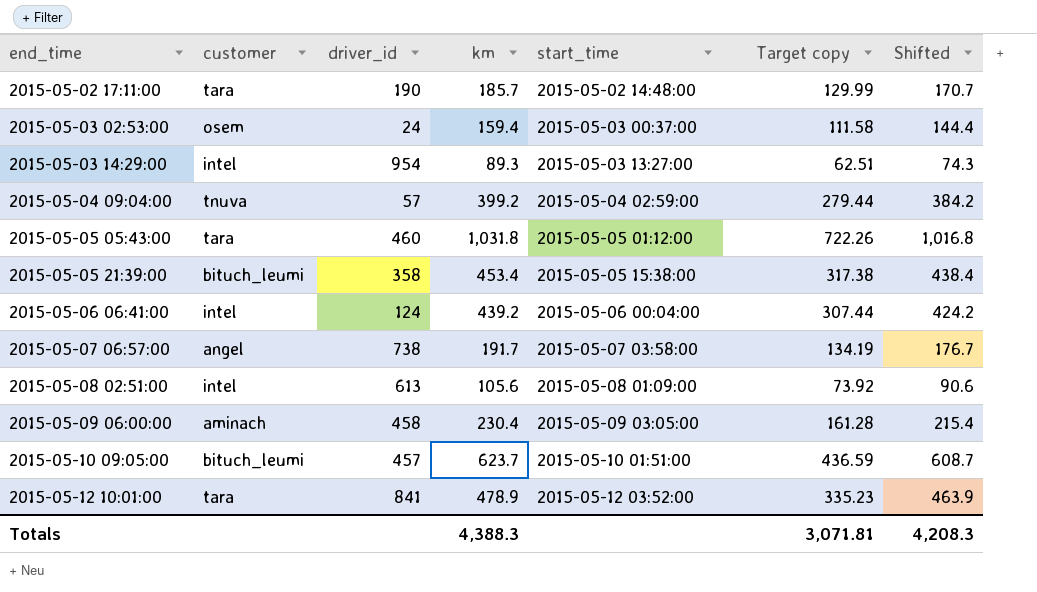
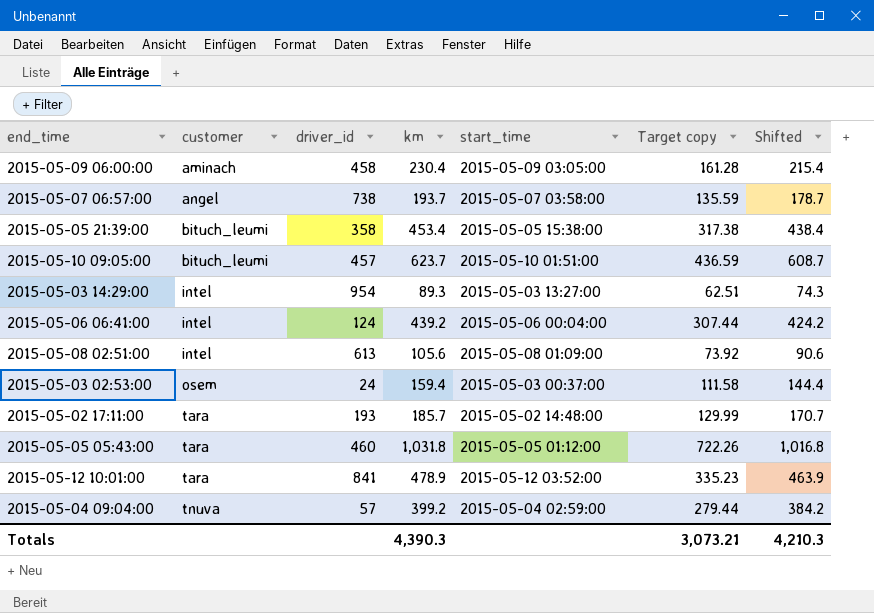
row order: end_time ascending -> customer ascending
2015-05-07 06:57:00 | km: 191.7 -> 193.7
2015-05-07 06:57:00 | Target copy: 134.19 -> 135.59
2015-05-07 06:57:00 | Shifted: 176.7 -> 178.7
2015-05-02 17:11:00 | driver_id: 190 -> 193
Totals | km: 4,388.3 -> 4,390.3
Totals | Target copy: 3,071.81 -> 3,073.21
Totals | Shifted: 4,208.3 -> 4,210.3

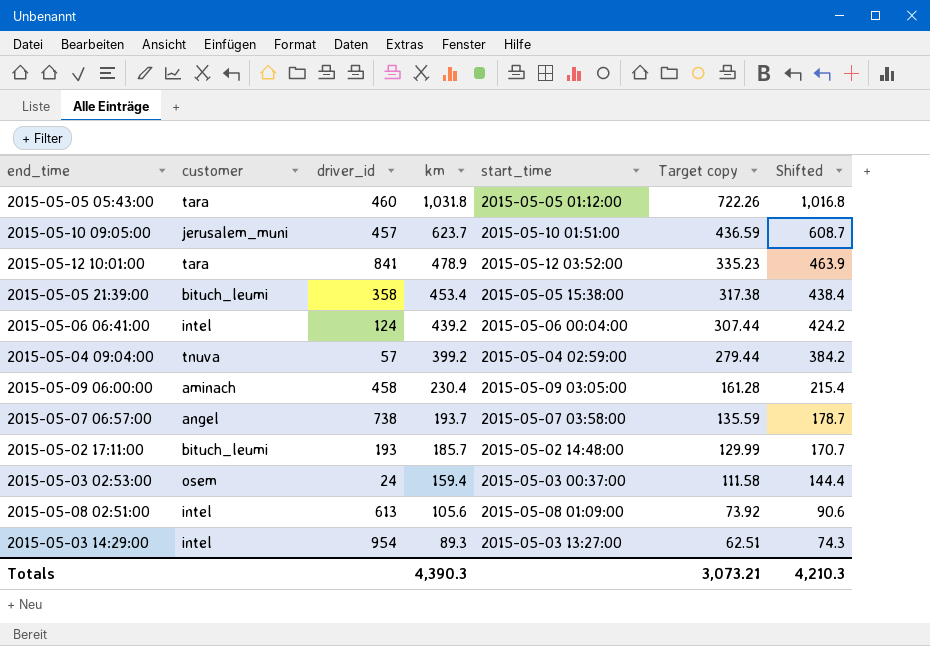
row order: customer ascending -> km descending
2015-05-10 09:05:00 | customer: bituch_leumi -> jerusalem_muni
2015-05-02 17:11:00 | customer: tara -> bituch_leumi

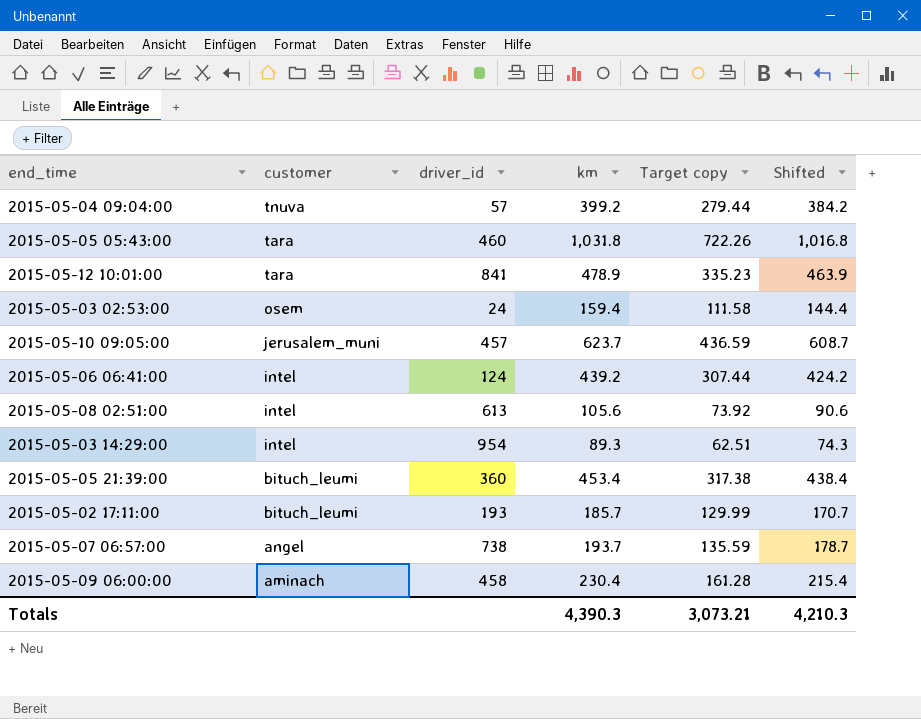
row order: km descending -> customer descending
column start_time | position: 5 -> none
2015-05-05 21:39:00 | driver_id: 358 -> 360

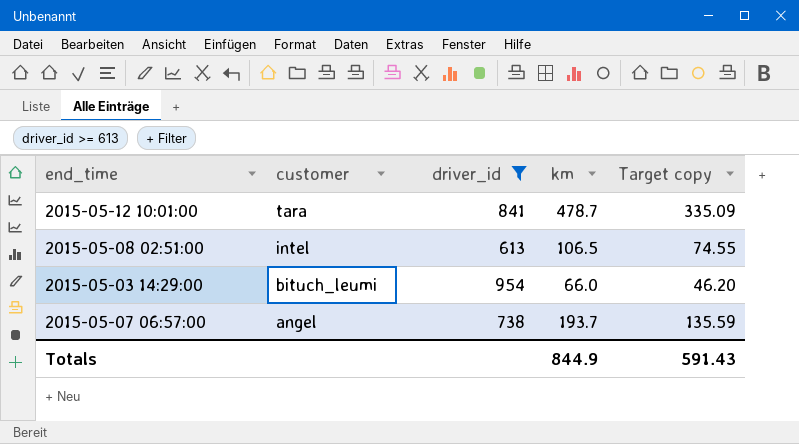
filter: none -> driver_id >= 613
column Shifted | formula: [km] - 15 -> none
2015-05-12 10:01:00 | km: 478.9 -> 478.7
2015-05-12 10:01:00 | Target copy: 335.23 -> 335.09
2015-05-08 02:51:00 | km: 105.6 -> 106.5
2015-05-08 02:51:00 | Target copy: 73.92 -> 74.55
2015-05-03 14:29:00 | customer: intel -> bituch_leumi
2015-05-03 14:29:00 | km: 89.3 -> 66.0
2015-05-03 14:29:00 | Target copy: 62.51 -> 46.20
Totals | km: 4,390.3 -> 844.9
Totals | Target copy: 3,073.21 -> 591.43

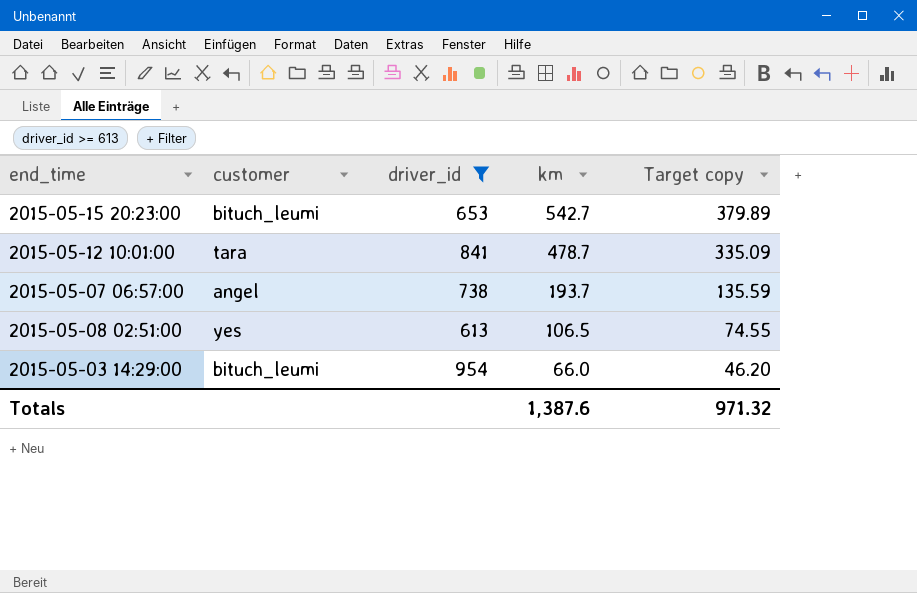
row order: customer descending -> km descending
row 2015-05-15 20:23:00: none -> bituch_leumi | 653 | 542.7 | 379.89
2015-05-08 02:51:00 | customer: intel -> yes
Totals | km: 844.9 -> 1,387.6
Totals | Target copy: 591.43 -> 971.32

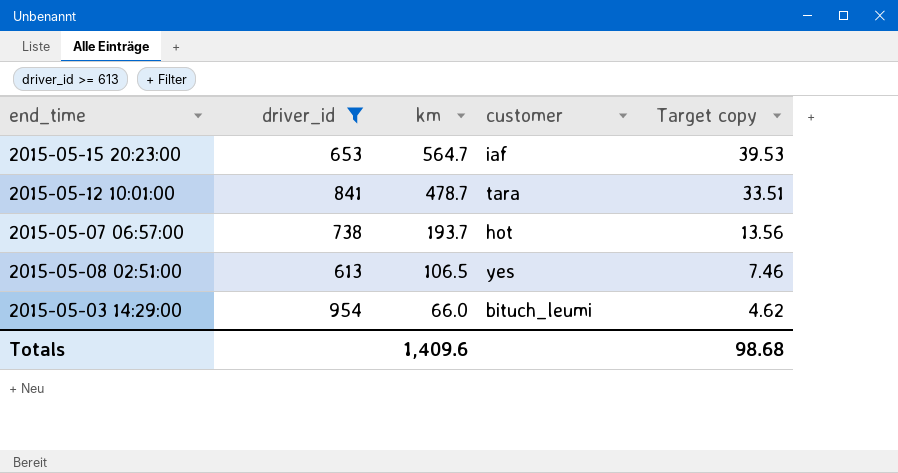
column customer | position: 2 -> 4
column Target copy | formula: [km] * 0.7 -> [km] * 0.07
2015-05-15 20:23:00 | km: 542.7 -> 564.7
2015-05-15 20:23:00 | customer: bituch_leumi -> iaf
2015-05-07 06:57:00 | customer: angel -> hot
Totals | km: 1,387.6 -> 1,409.6
Totals | Target copy: 971.32 -> 98.68

